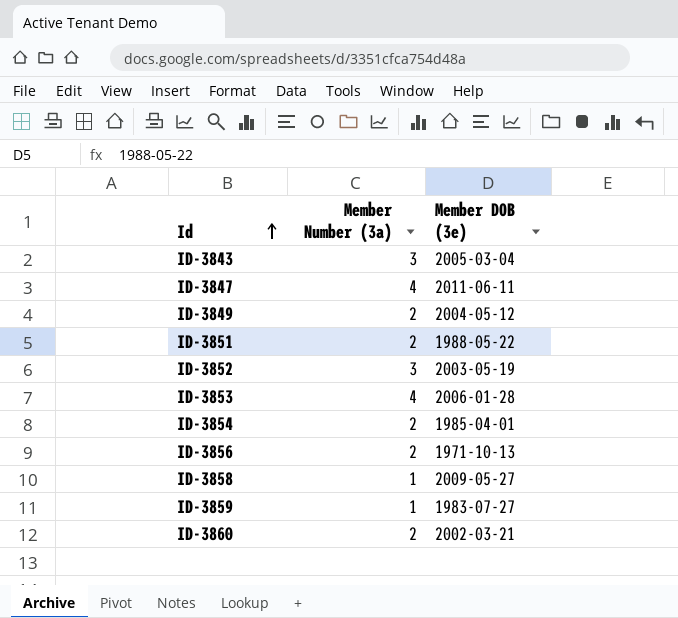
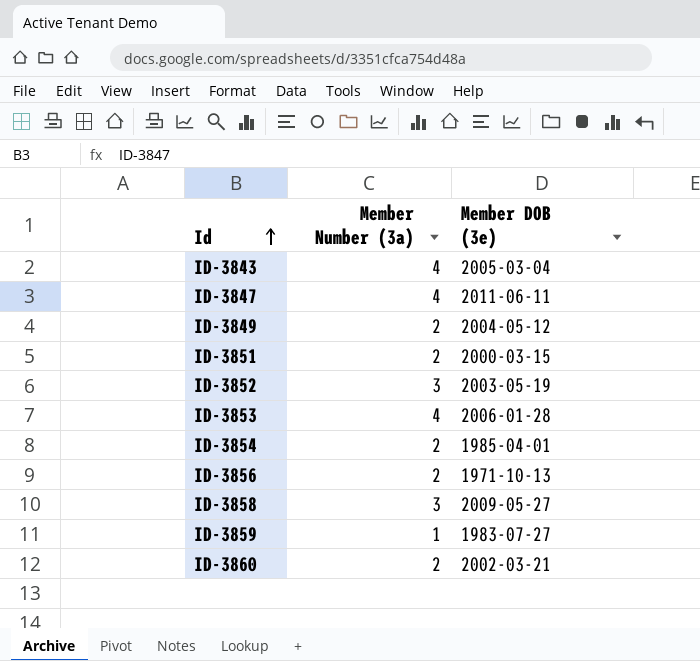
ID-3843 | Member Number (3a): 3 -> 4
ID-3851 | Member DOB (3e): 1988-05-22 -> 2000-03-15
ID-3858 | Member Number (3a): 1 -> 3

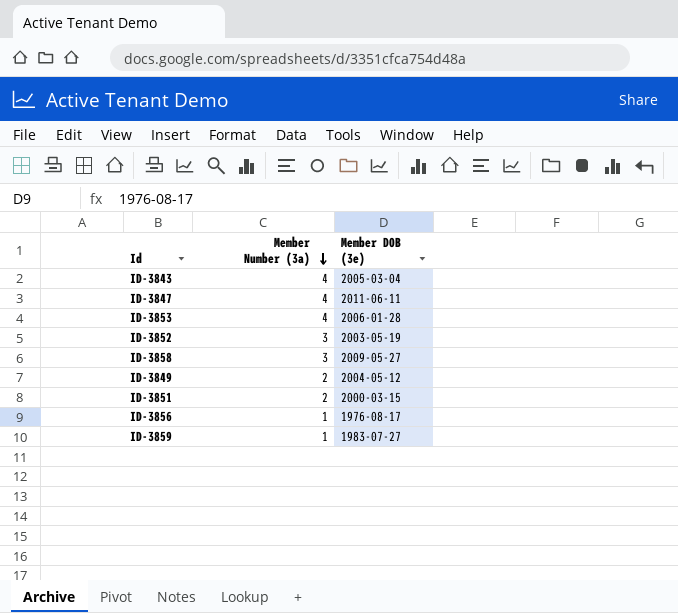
row order: Id ascending -> Member Number (3a) descending
row ID-3854: 2 | 1985-04-01 -> none
row ID-3860: 2 | 2002-03-21 -> none
ID-3856 | Member Number (3a): 2 -> 1
ID-3856 | Member DOB (3e): 1971-10-13 -> 1976-08-17

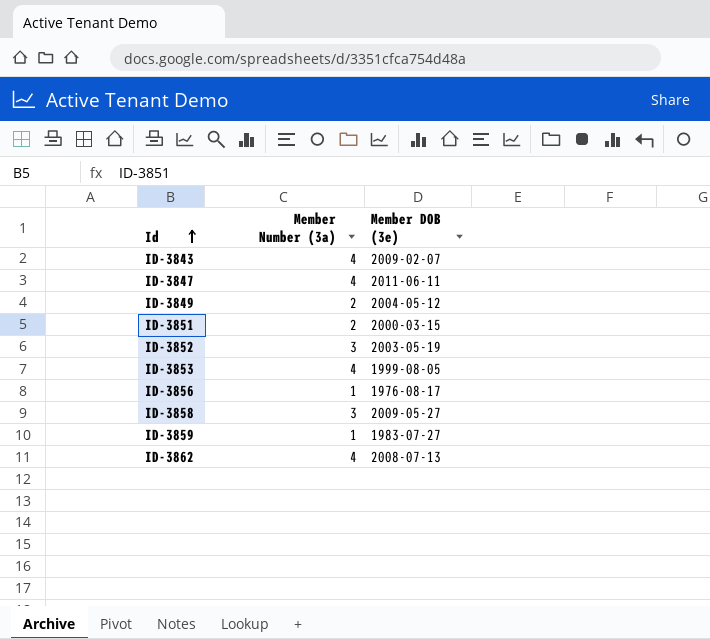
row order: Member Number (3a) descending -> Id ascending
ID-3843 | Member DOB (3e): 2005-03-04 -> 2009-02-07
ID-3853 | Member DOB (3e): 2006-01-28 -> 1999-08-05
row ID-3862: none -> 4 | 2008-07-13

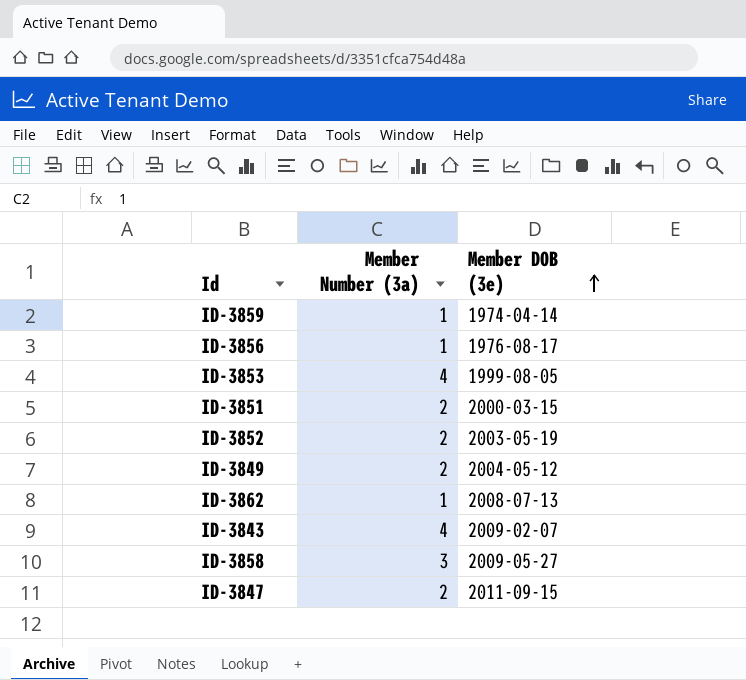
row order: Id ascending -> Member DOB (3e) ascending
ID-3859 | Member DOB (3e): 1983-07-27 -> 1974-04-14
ID-3852 | Member Number (3a): 3 -> 2
ID-3862 | Member Number (3a): 4 -> 1
ID-3847 | Member Number (3a): 4 -> 2
ID-3847 | Member DOB (3e): 2011-06-11 -> 2011-09-15

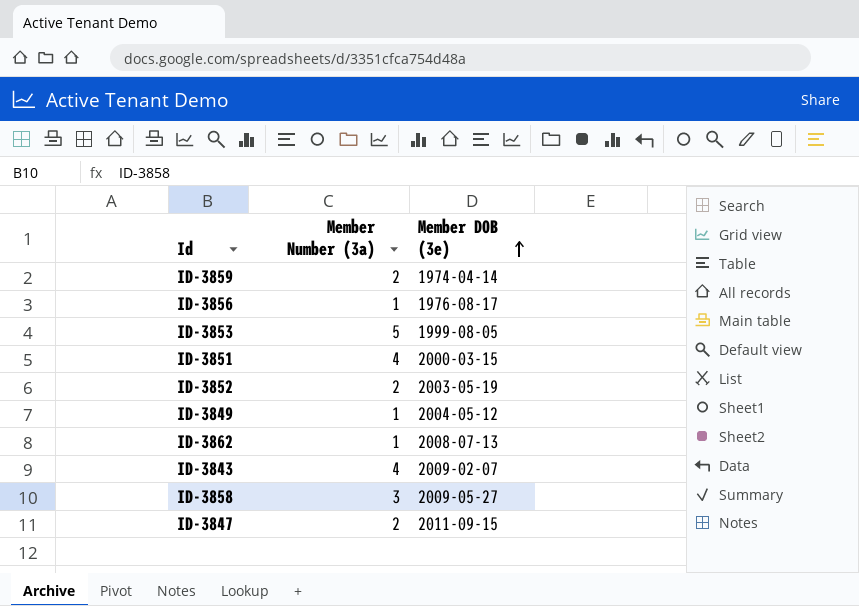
ID-3859 | Member Number (3a): 1 -> 2
ID-3853 | Member Number (3a): 4 -> 5
ID-3851 | Member Number (3a): 2 -> 4
ID-3849 | Member Number (3a): 2 -> 1

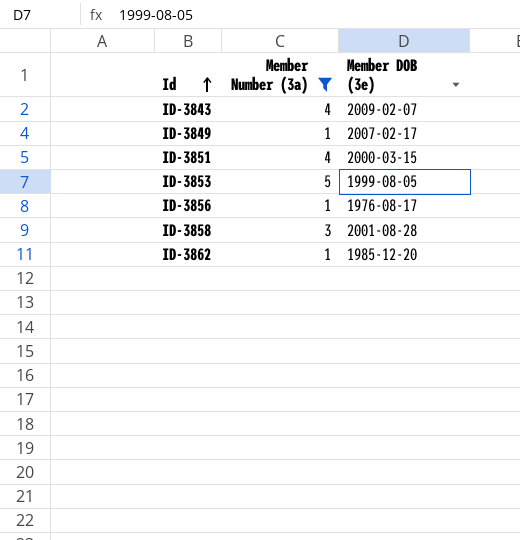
filter: none -> Member Number (3a) != 2
row order: Member DOB (3e) ascending -> Id ascending
ID-3849 | Member DOB (3e): 2004-05-12 -> 2007-02-17
ID-3858 | Member DOB (3e): 2009-05-27 -> 2001-08-28
ID-3862 | Member DOB (3e): 2008-07-13 -> 1985-12-20

